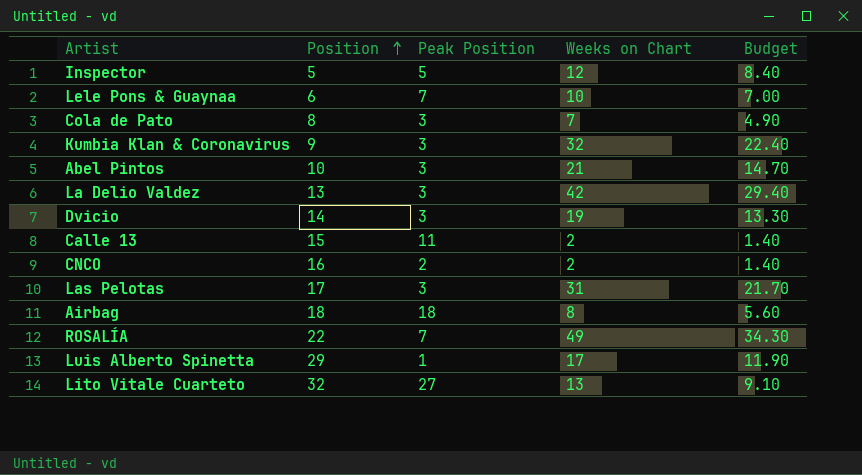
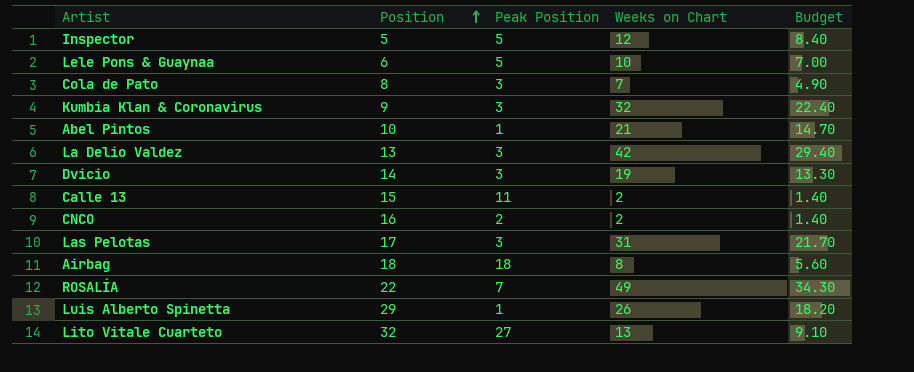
Lele Pons & Guaynaa | Peak Position: 7 -> 5
Abel Pintos | Peak Position: 3 -> 1
Luis Alberto Spinetta | Weeks on Chart: 17 -> 26
Luis Alberto Spinetta | Budget: 11.90 -> 18.20

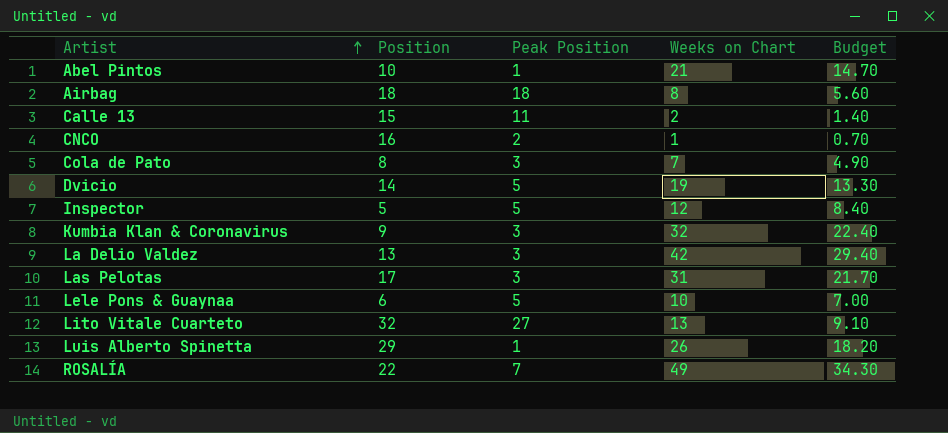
row order: Position ascending -> Artist ascending
CNCO | Weeks on Chart: 2 -> 1
CNCO | Budget: 1.40 -> 0.70
Dvicio | Peak Position: 3 -> 5

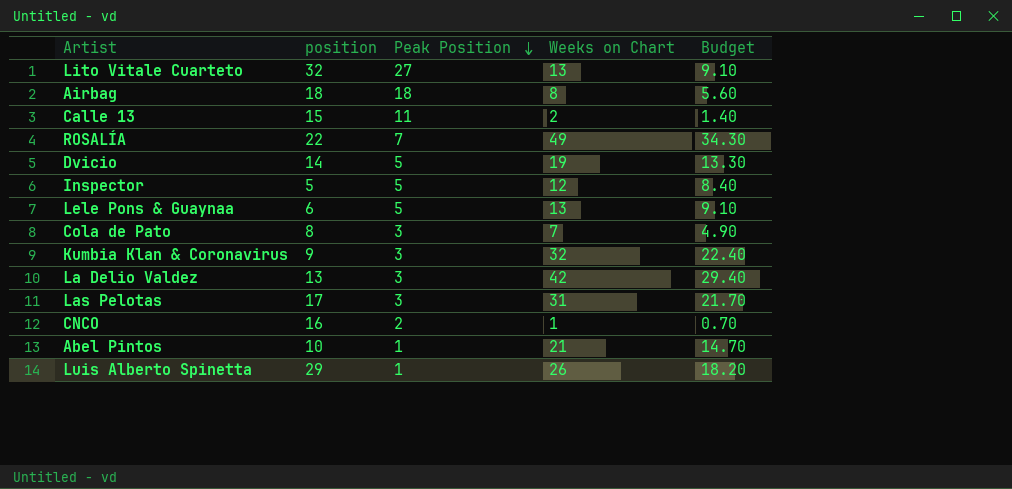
row order: Artist ascending -> Peak Position descending
column name: Position -> position
Lele Pons & Guaynaa | Weeks on Chart: 10 -> 13
Lele Pons & Guaynaa | Budget: 7.00 -> 9.10

